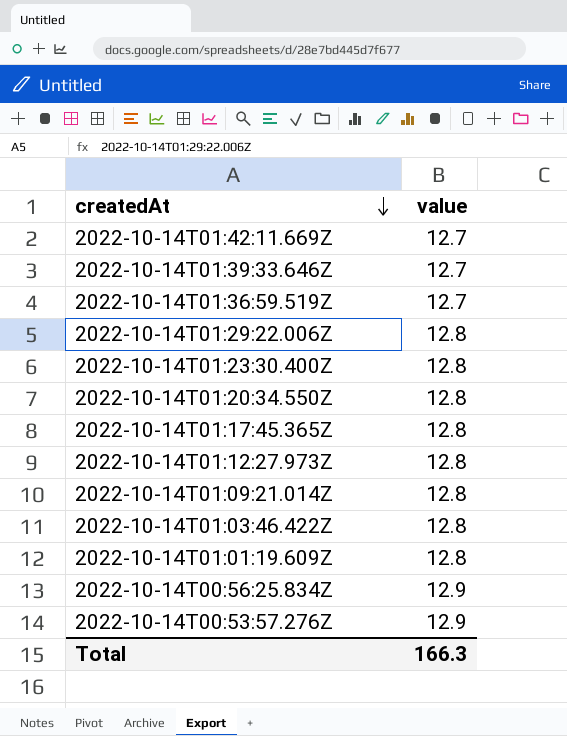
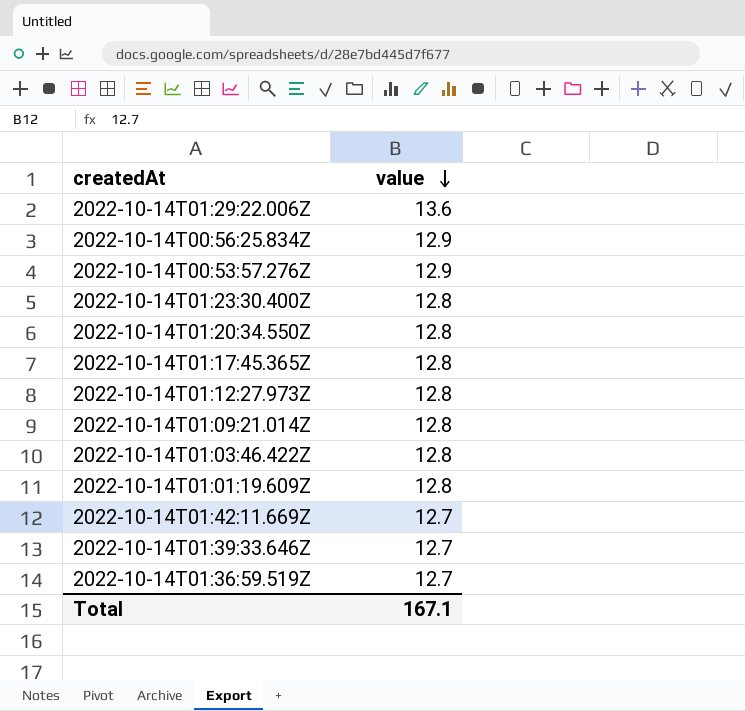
row order: createdAt descending -> value descending
2022-10-14T01:29:22.006Z | value: 12.8 -> 13.6
Total | value: 166.3 -> 167.1

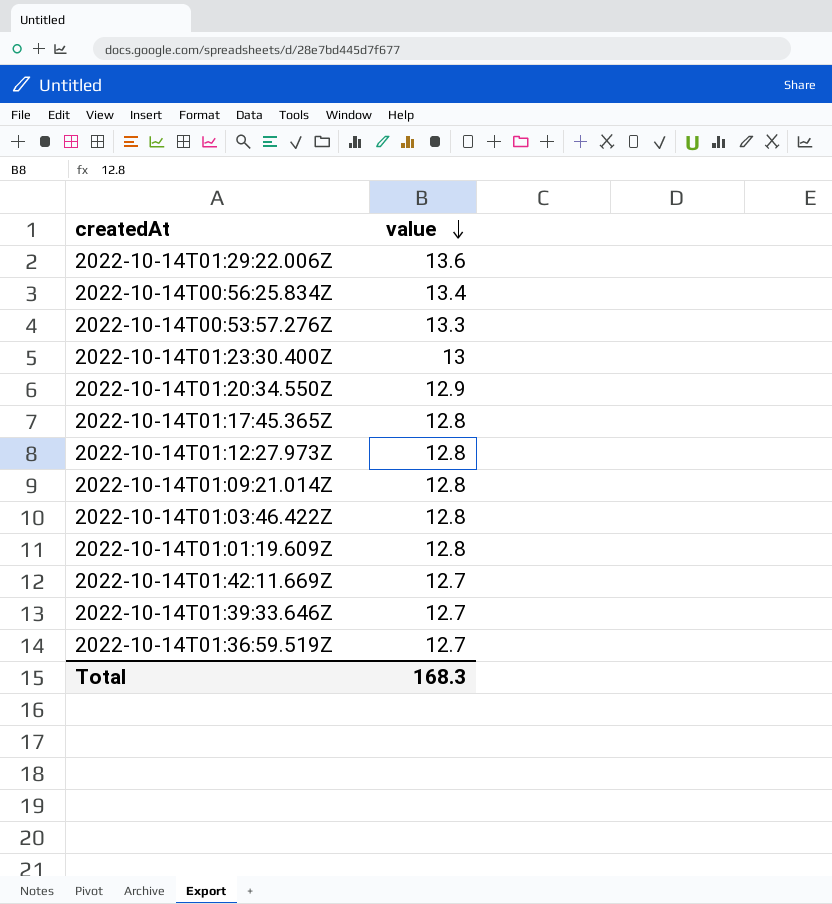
2022-10-14T00:56:25.834Z | value: 12.9 -> 13.4
2022-10-14T00:53:57.276Z | value: 12.9 -> 13.3
2022-10-14T01:23:30.400Z | value: 12.8 -> 13
2022-10-14T01:20:34.550Z | value: 12.8 -> 12.9
Total | value: 167.1 -> 168.3

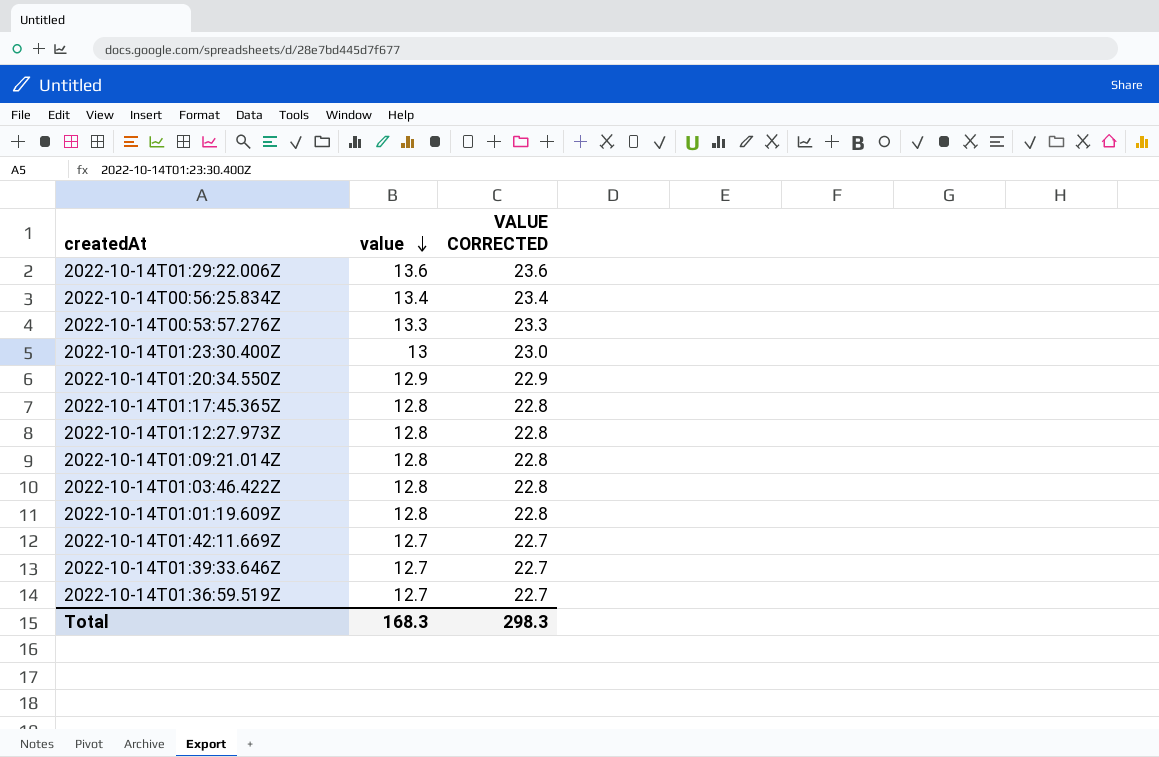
column VALUE CORRECTED | formula: none -> [value] + 10

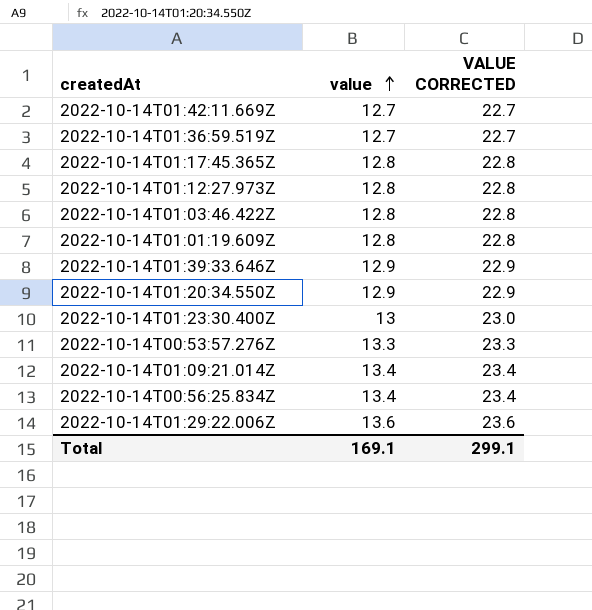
row order: value descending -> value ascending
2022-10-14T01:39:33.646Z | value: 12.7 -> 12.9
2022-10-14T01:39:33.646Z | VALUE CORRECTED: 22.7 -> 22.9
2022-10-14T01:09:21.014Z | value: 12.8 -> 13.4
2022-10-14T01:09:21.014Z | VALUE CORRECTED: 22.8 -> 23.4
Total | value: 168.3 -> 169.1
Total | VALUE CORRECTED: 298.3 -> 299.1

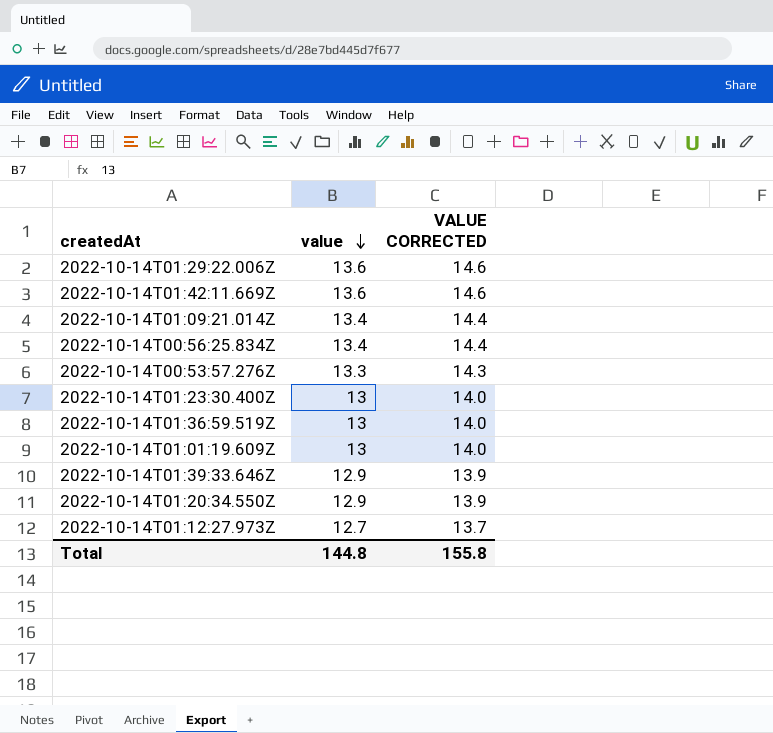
row order: value ascending -> value descending
column VALUE CORRECTED | formula: [value] + 10 -> [value] + 1
row 2022-10-14T01:17:45.365Z: 12.8 | 22.8 -> none
row 2022-10-14T01:03:46.422Z: 12.8 | 22.8 -> none
2022-10-14T01:42:11.669Z | value: 12.7 -> 13.6
2022-10-14T01:36:59.519Z | value: 12.7 -> 13
2022-10-14T01:01:19.609Z | value: 12.8 -> 13
2022-10-14T01:12:27.973Z | value: 12.8 -> 12.7
Total | value: 169.1 -> 144.8
Total | VALUE CORRECTED: 299.1 -> 155.8

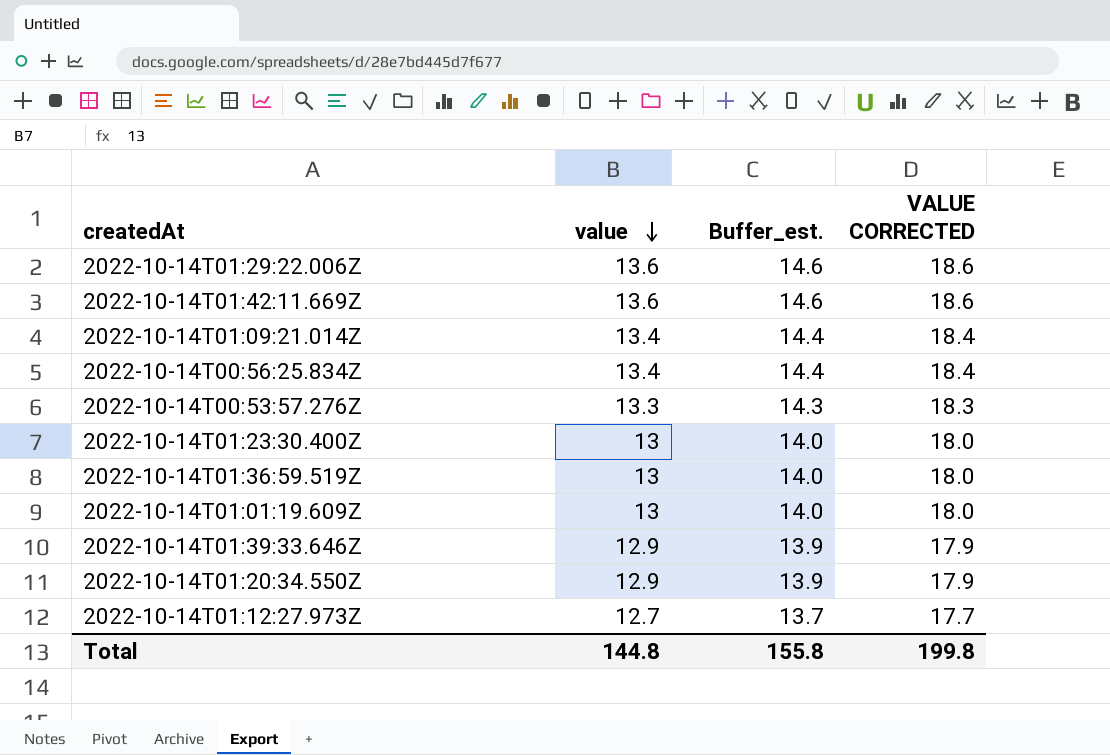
column Buffer_est. | formula: none -> [value] + 1
column VALUE CORRECTED | formula: [value] + 1 -> [value] + 5
Total | VALUE CORRECTED: 155.8 -> 199.8

